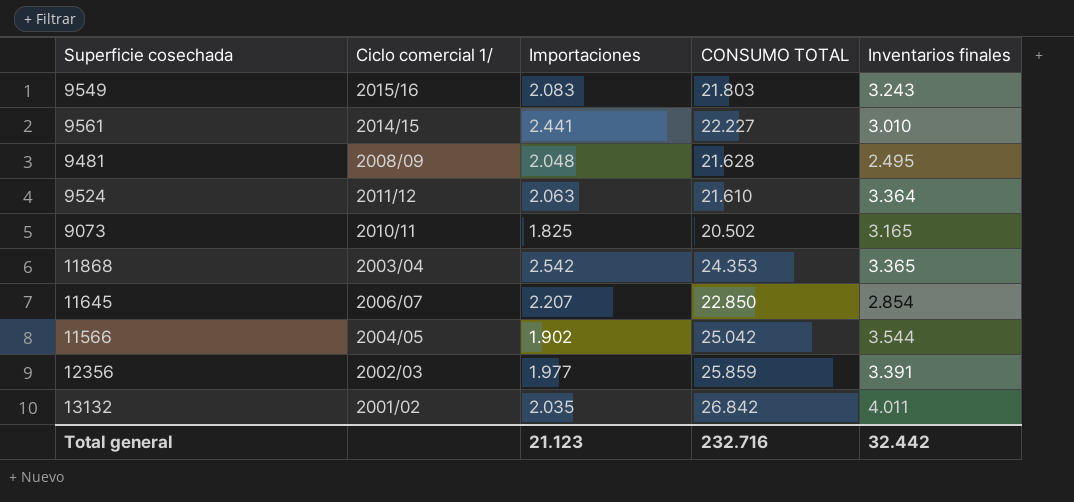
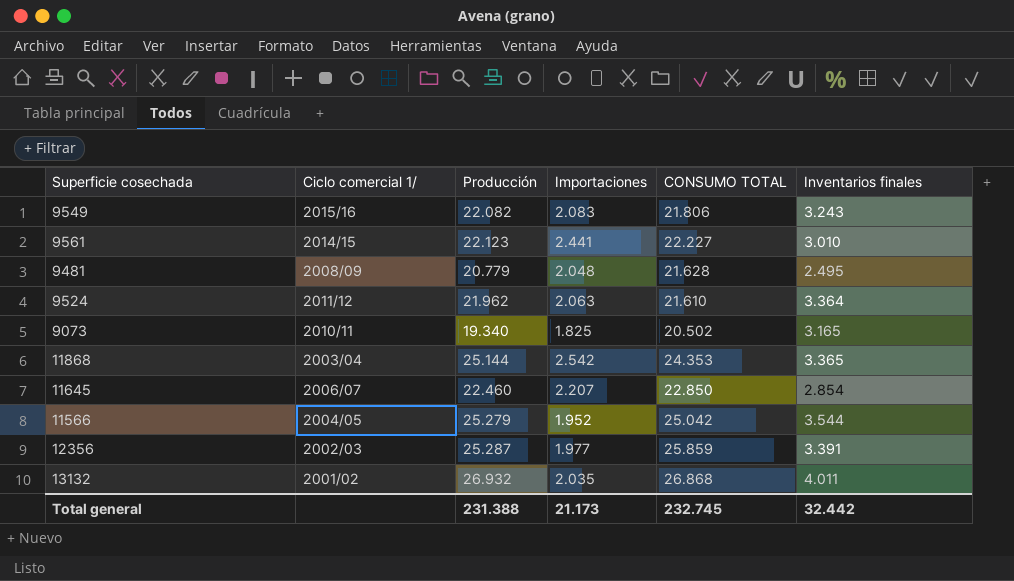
column Producción | position: none -> 3
9549 | CONSUMO TOTAL: 21.803 -> 21.806
11566 | Importaciones: 1.902 -> 1.952
13132 | CONSUMO TOTAL: 26.842 -> 26.868
Total general | Importaciones: 21.123 -> 21.173
Total general | CONSUMO TOTAL: 232.716 -> 232.745

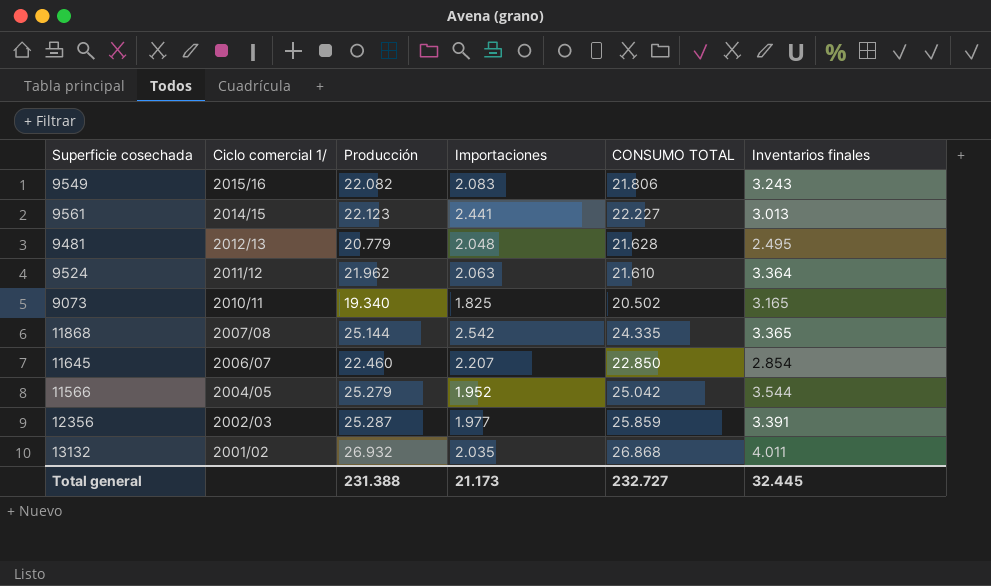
9561 | Inventarios finales: 3.010 -> 3.013
9481 | Ciclo comercial 1/: 2008/09 -> 2012/13
11868 | Ciclo comercial 1/: 2003/04 -> 2007/08
11868 | CONSUMO TOTAL: 24.353 -> 24.335
Total general | CONSUMO TOTAL: 232.745 -> 232.727
Total general | Inventarios finales: 32.442 -> 32.445

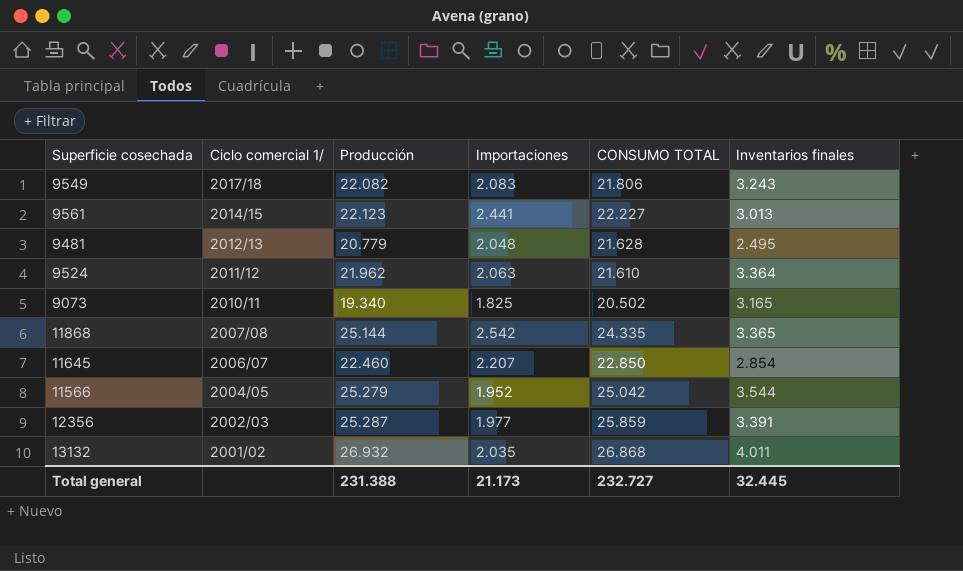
9549 | Ciclo comercial 1/: 2015/16 -> 2017/18

